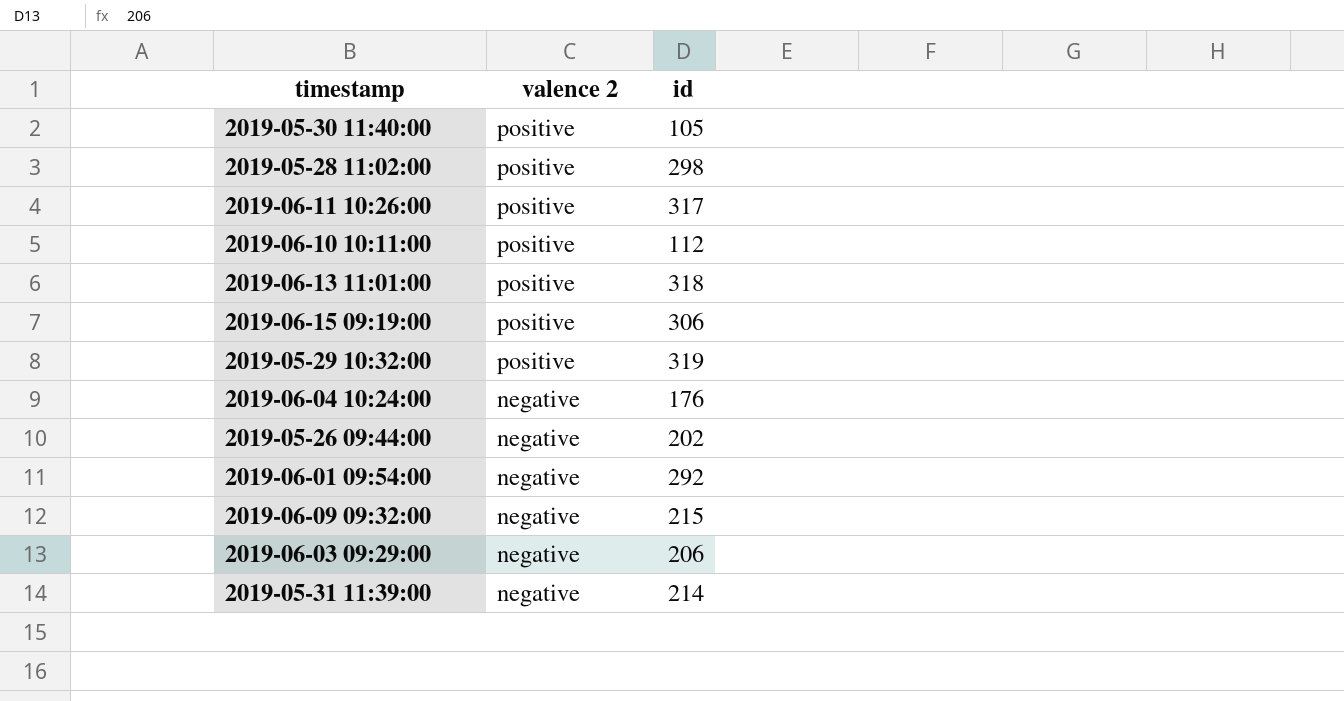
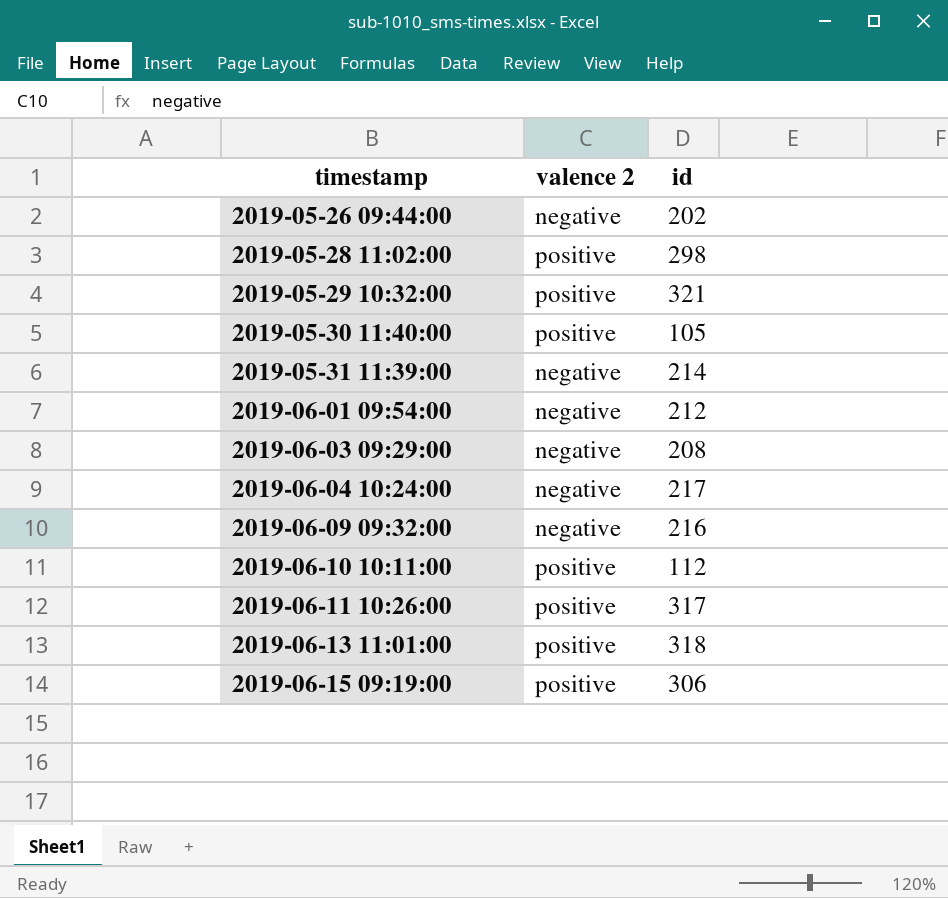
row order: valence 2 descending -> timestamp ascending
2019-05-29 10:32:00 | id: 319 -> 321
2019-06-01 09:54:00 | id: 292 -> 212
2019-06-03 09:29:00 | id: 206 -> 208
2019-06-04 10:24:00 | id: 176 -> 217
2019-06-09 09:32:00 | id: 215 -> 216

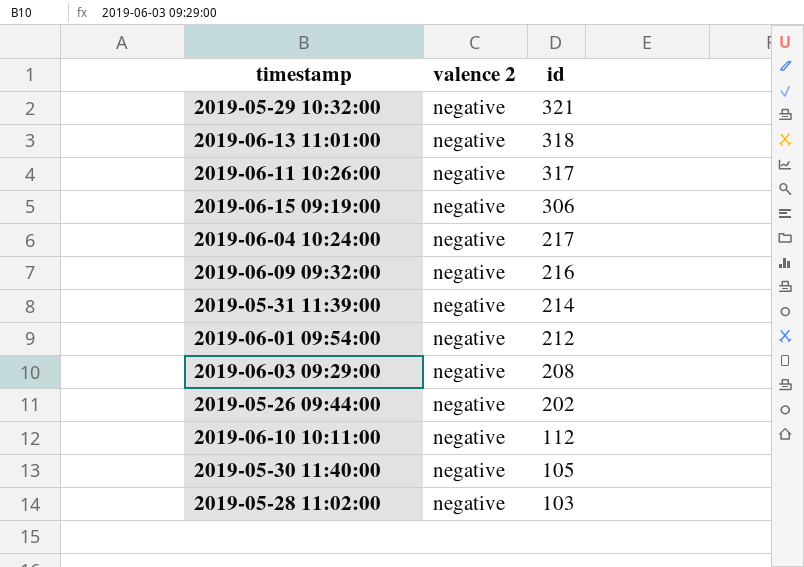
row order: timestamp ascending -> id descending
2019-05-29 10:32:00 | valence 2: positive -> negative
2019-06-13 11:01:00 | valence 2: positive -> negative
2019-06-11 10:26:00 | valence 2: positive -> negative
2019-06-15 09:19:00 | valence 2: positive -> negative
2019-06-10 10:11:00 | valence 2: positive -> negative
2019-05-30 11:40:00 | valence 2: positive -> negative
2019-05-28 11:02:00 | valence 2: positive -> negative
2019-05-28 11:02:00 | id: 298 -> 103

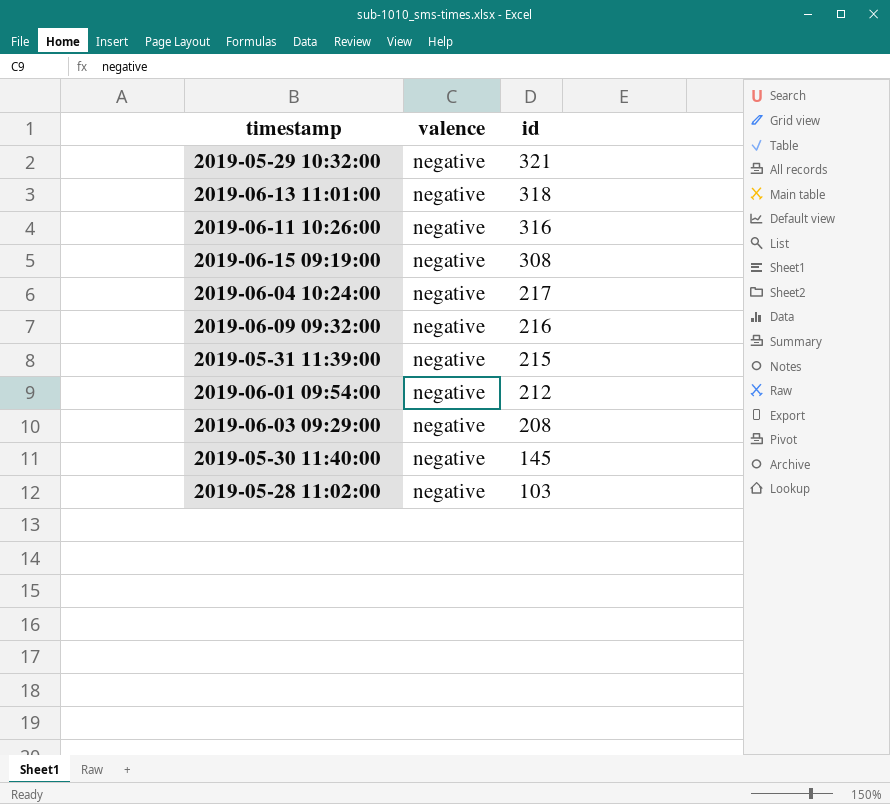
column name: valence 2 -> valence
row 2019-05-26 09:44:00: negative | 202 -> none
row 2019-06-10 10:11:00: negative | 112 -> none
2019-06-11 10:26:00 | id: 317 -> 316
2019-06-15 09:19:00 | id: 306 -> 308
2019-05-31 11:39:00 | id: 214 -> 215
2019-05-30 11:40:00 | id: 105 -> 145

